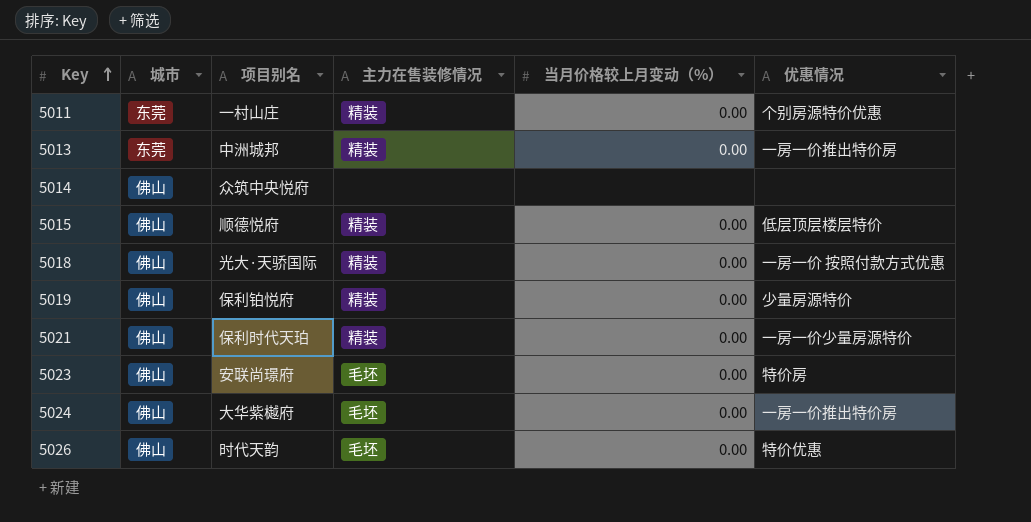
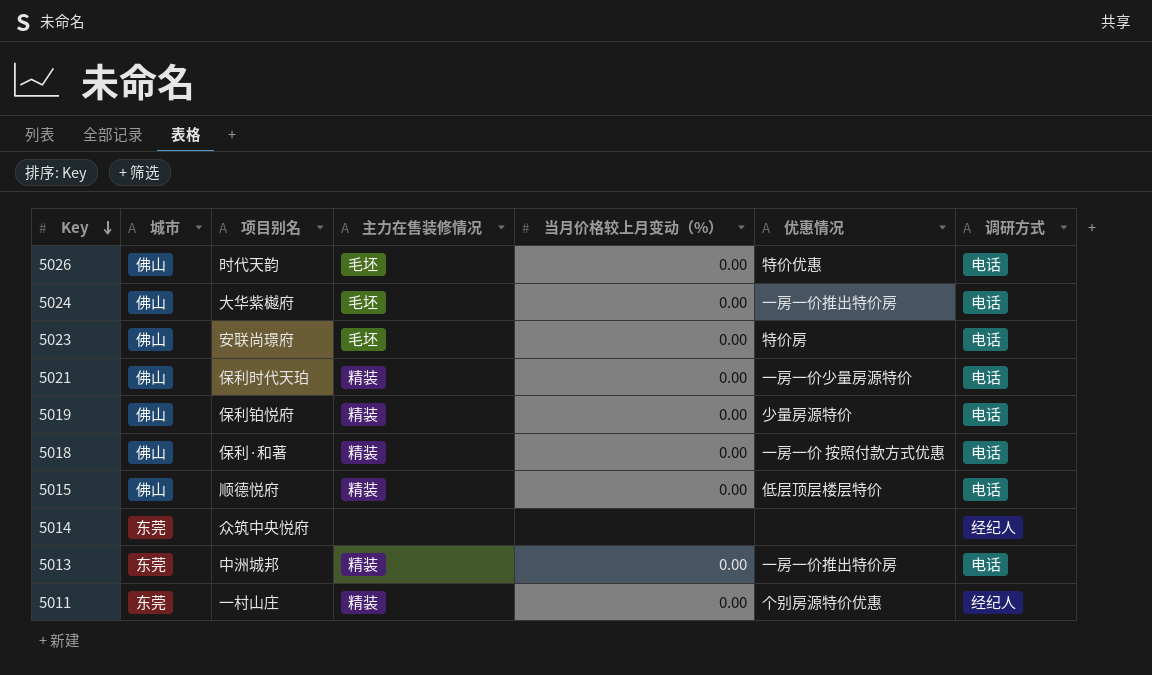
row order: Key ascending -> Key descending
column 调研方式 | position: none -> 7
5018 | 项目别名: 光大·天骄国际 -> 保利·和著
5014 | 城市: 佛山 -> 东莞

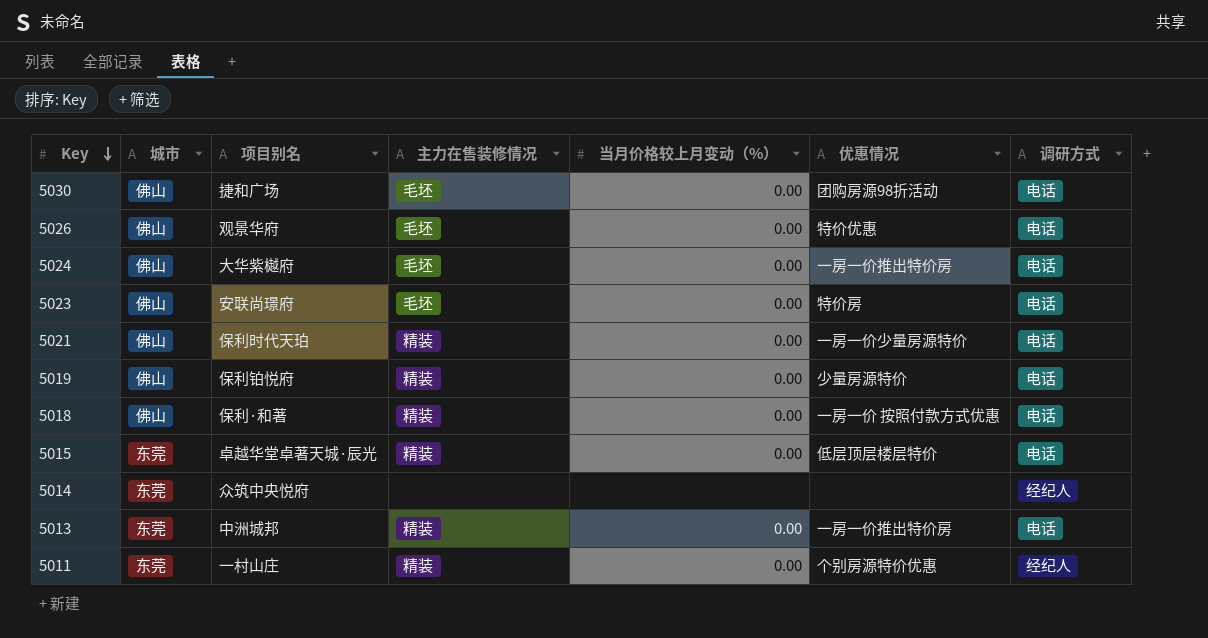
row 5030: none -> 佛山 | 捷和广场 | 毛坯 | 0.00 | 团购房源98折活动 | 电话
5026 | 项目别名: 时代天韵 -> 观景华府
5015 | 城市: 佛山 -> 东莞
5015 | 项目别名: 顺德悦府 -> 卓越华堂卓著天城·辰光

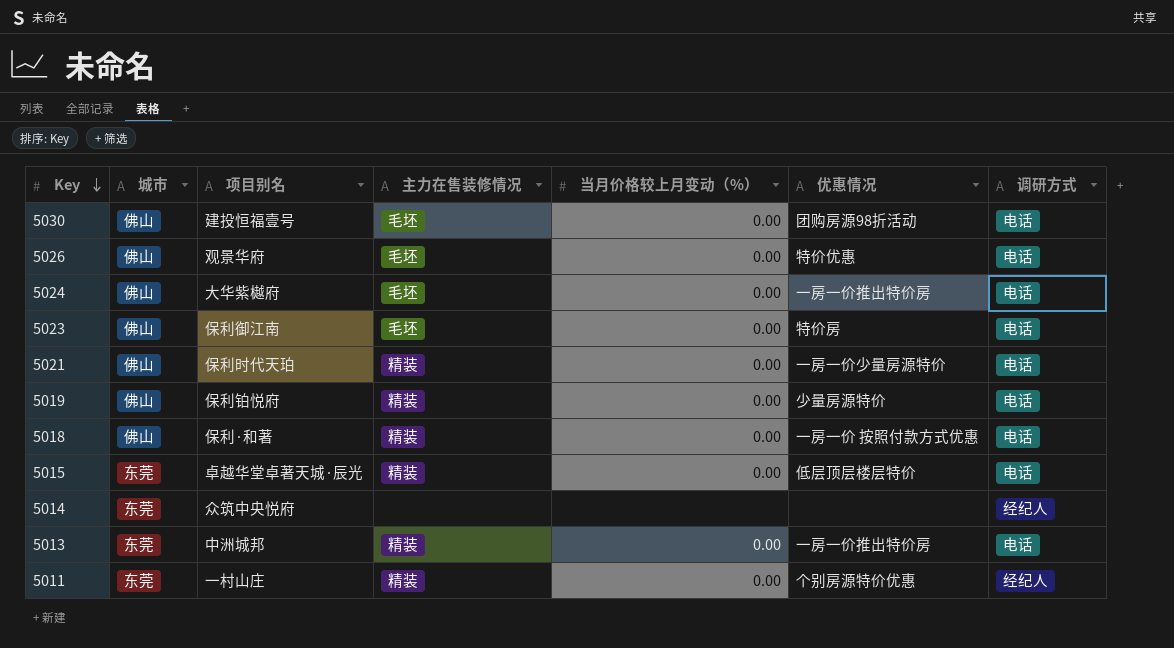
5030 | 项目别名: 捷和广场 -> 建投恒福壹号
5023 | 项目别名: 安联尚璟府 -> 保利御江南

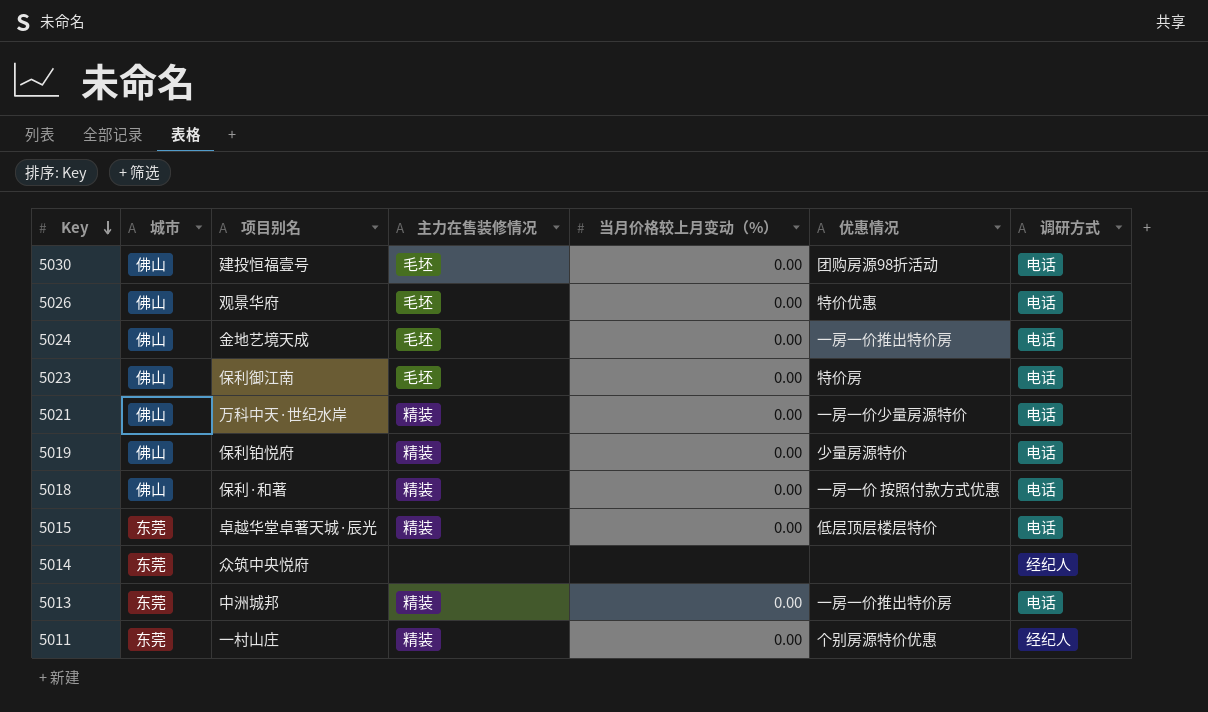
5024 | 项目别名: 大华紫樾府 -> 金地艺境天成
5021 | 项目别名: 保利时代天珀 -> 万科中天·世纪水岸

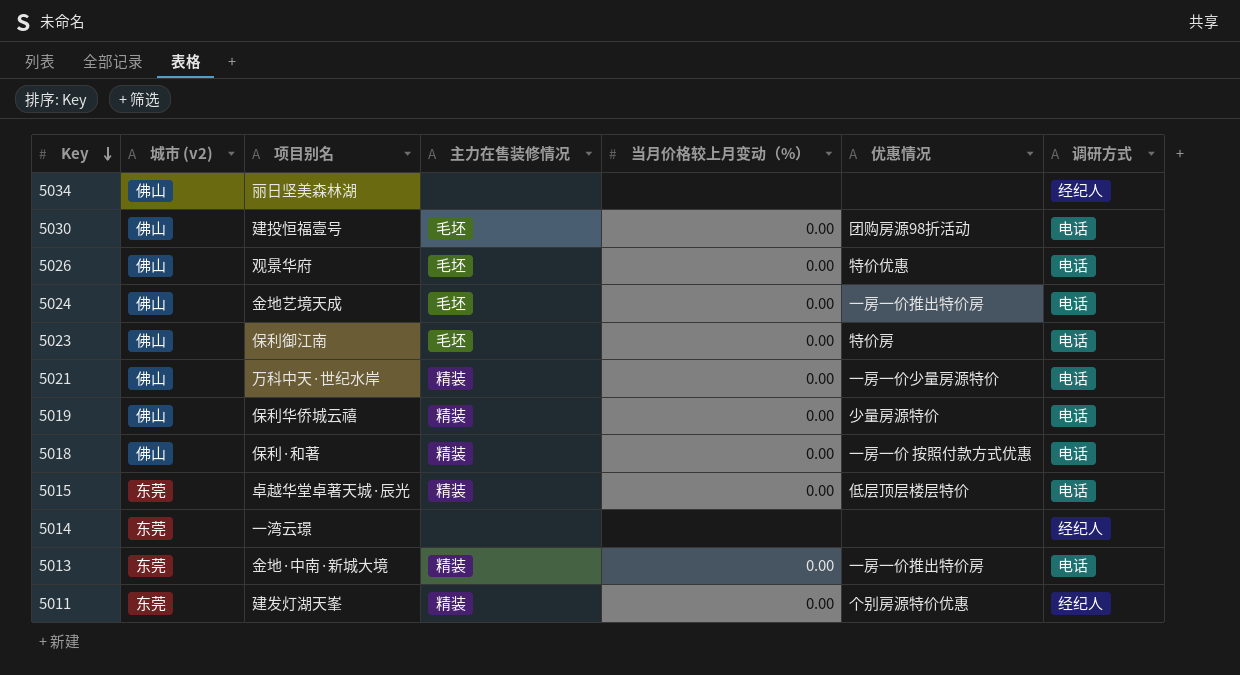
column name: 城市 -> 城市 (v2)
row 5034: none -> 佛山 | 丽日坚美森林湖 | none | none | none | 经纪人
5019 | 项目别名: 保利铂悦府 -> 保利华侨城云禧
5014 | 项目别名: 众筑中央悦府 -> 一湾云璟
5013 | 项目别名: 中洲城邦 -> 金地·中南·新城大境
5011 | 项目别名: 一村山庄 -> 建发灯湖天峯

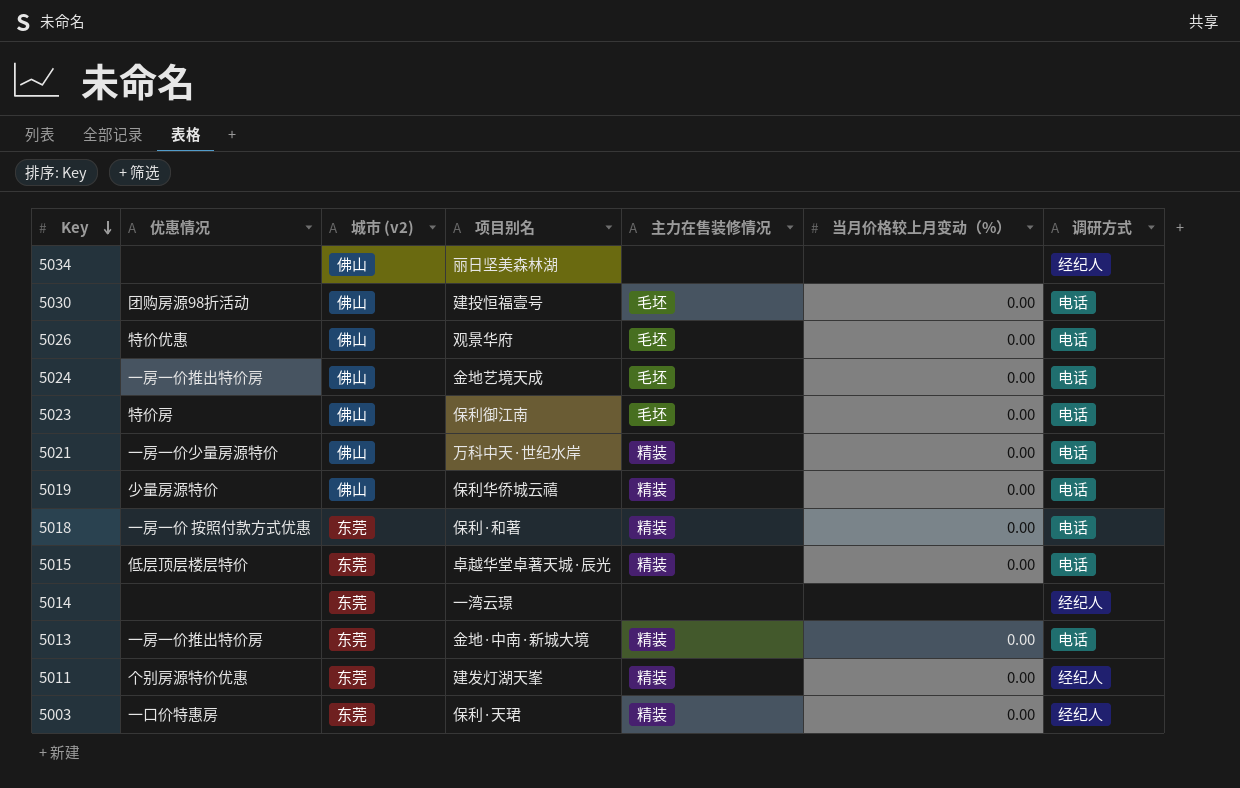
column 优惠情况 | position: 6 -> 2
5018 | 城市 (v2): 佛山 -> 东莞
row 5003: none -> 一口价特惠房 | 东莞 | 保利·天珺 | 精装 | 0.00 | 经纪人

